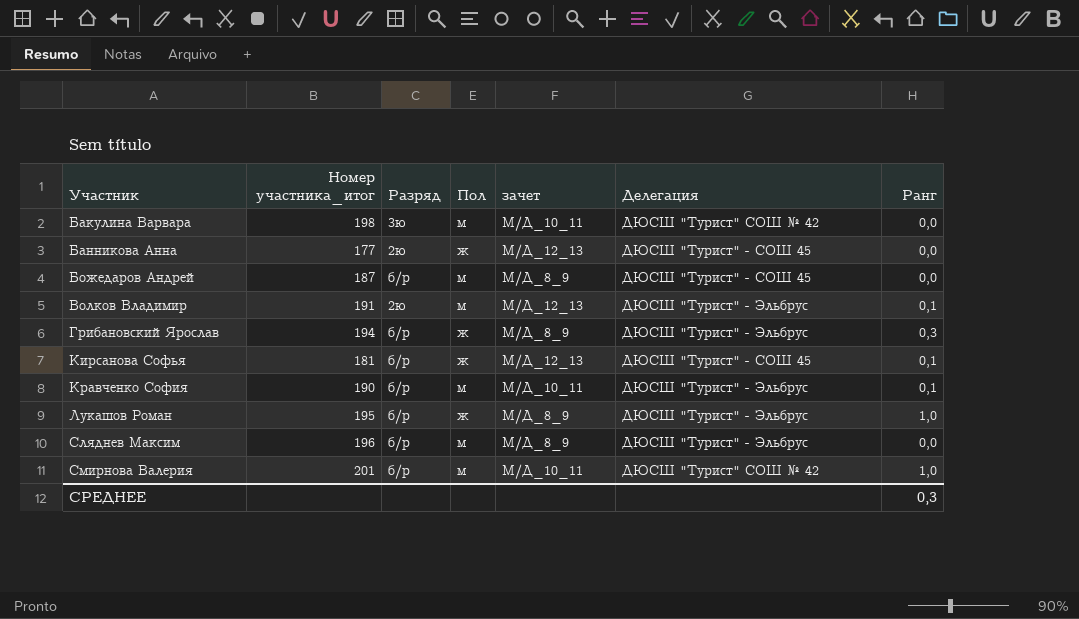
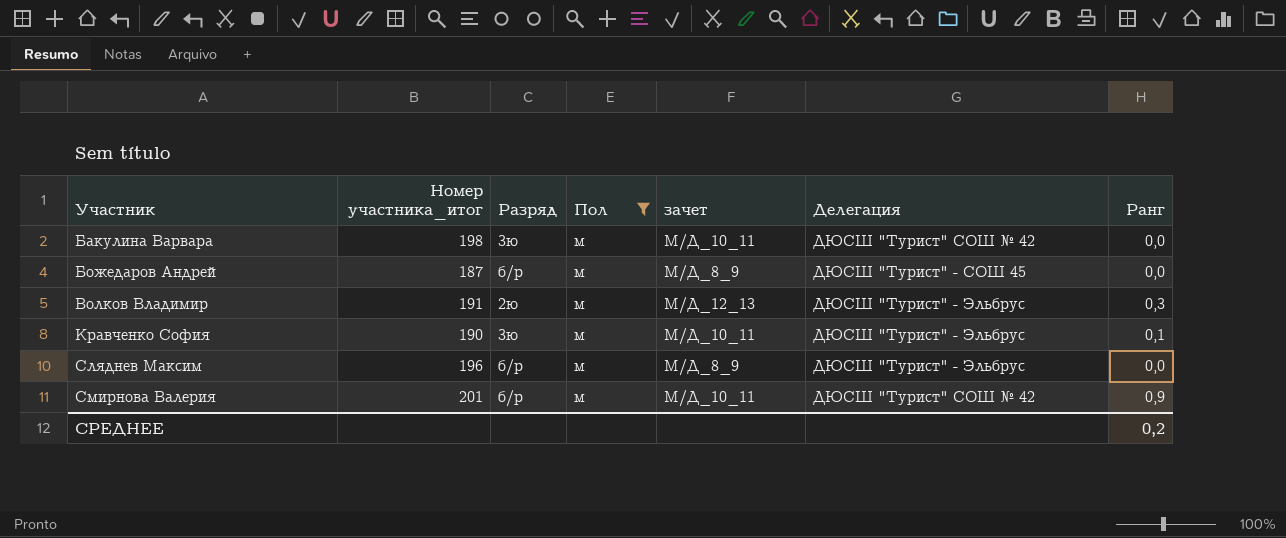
filter: none -> Пол = м
Волков Владимир | Ранг: 0,1 -> 0,3
Кравченко София | Разряд: б/р -> 3ю
Смирнова Валерия | Ранг: 1,0 -> 0,9
СРЕДНЕЕ | Ранг: 0,3 -> 0,2

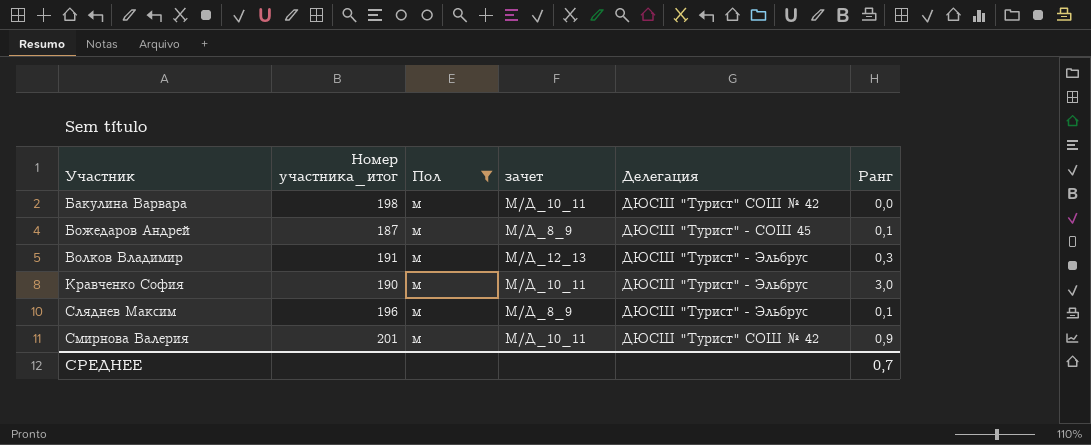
column Разряд | position: 3 -> none
Божедаров Андрей | Ранг: 0,0 -> 0,1
Кравченко София | Ранг: 0,1 -> 3,0
Сляднев Максим | Ранг: 0,0 -> 0,1
СРЕДНЕЕ | Ранг: 0,2 -> 0,7

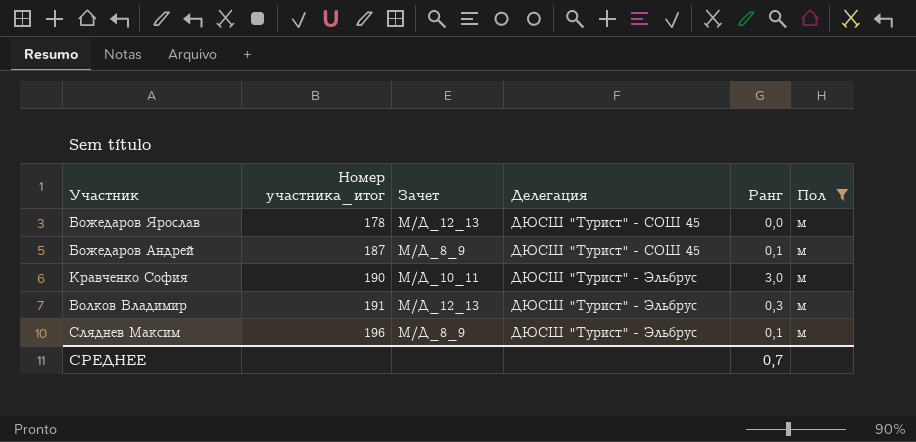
row order: Участник ascending -> Номер участника_итог ascending
column name: зачет -> Зачет
column Пол | position: 3 -> 6
row Бакулина Варвара: 198 | м | М/Д_10_11 | ДЮСШ "Турист" СОШ № 42 | 0,0 -> none
row Смирнова Валерия: 201 | м | М/Д_10_11 | ДЮСШ "Турист" СОШ № 42 | 0,9 -> none
row Божедаров Ярослав: none -> 178 | М/Д_12_13 | ДЮСШ "Турист" - СОШ 45 | 0,0 | м

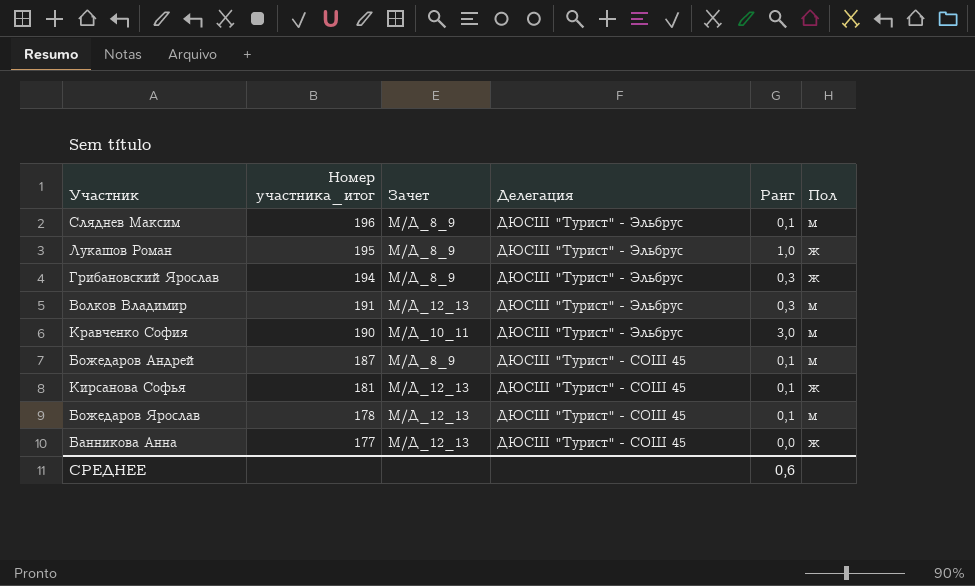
filter: Пол = м -> none
row order: Номер участника_итог ascending -> Номер участника_итог descending
Божедаров Ярослав | Ранг: 0,0 -> 0,1
СРЕДНЕЕ | Ранг: 0,7 -> 0,6

